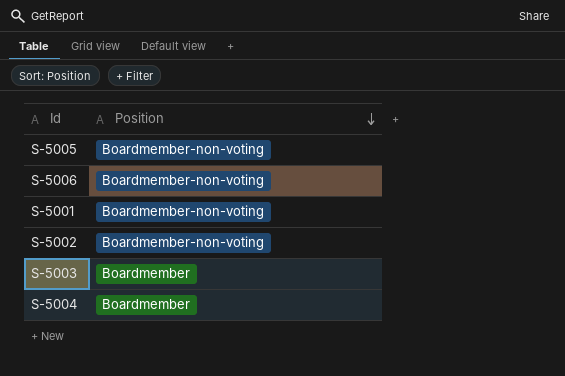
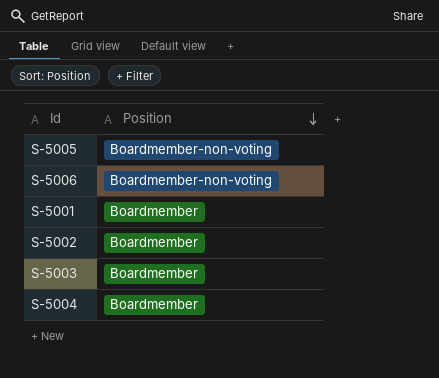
S-5001 | Position: Boardmember-non-voting -> Boardmember
S-5002 | Position: Boardmember-non-voting -> Boardmember

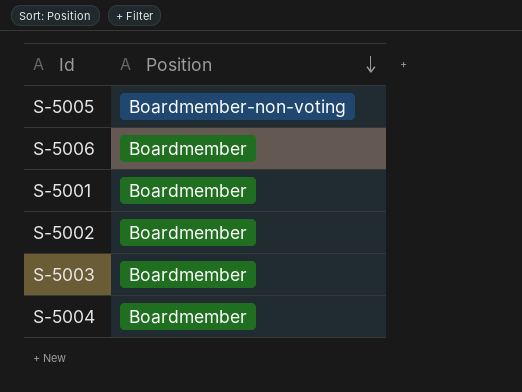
S-5006 | Position: Boardmember-non-voting -> Boardmember

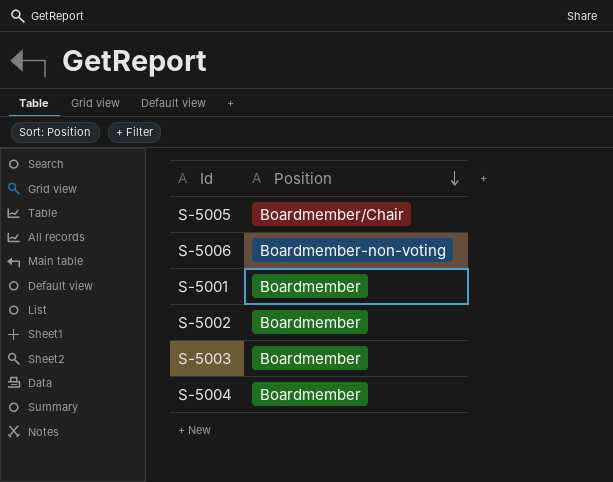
S-5005 | Position: Boardmember-non-voting -> Boardmember/Chair
S-5006 | Position: Boardmember -> Boardmember-non-voting

